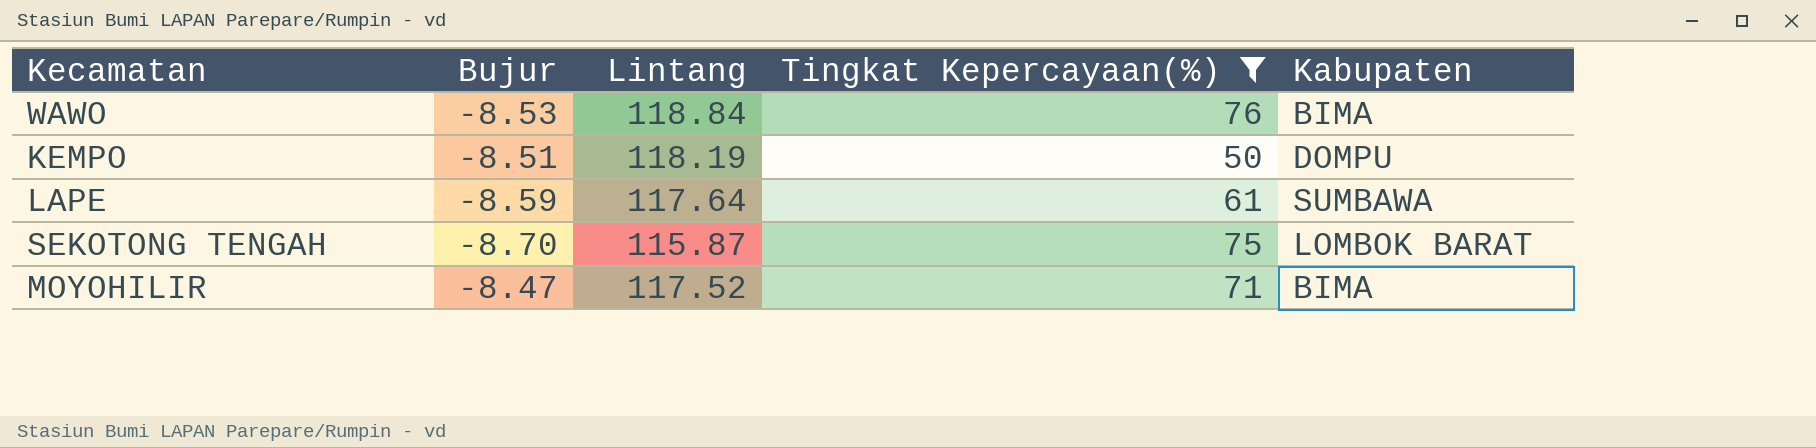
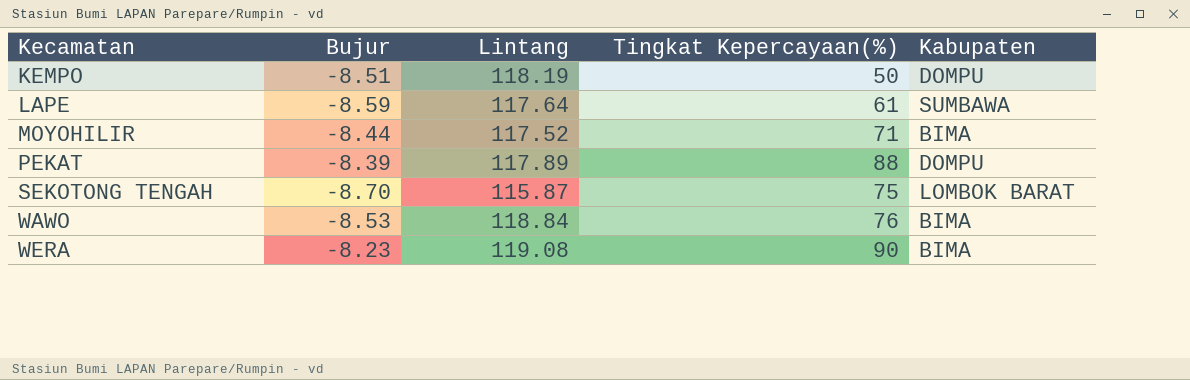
filter: Tingkat Kepercayaan(%) <= 76 -> none
row order: none -> Kecamatan ascending
MOYOHILIR | Bujur: -8.47 -> -8.44

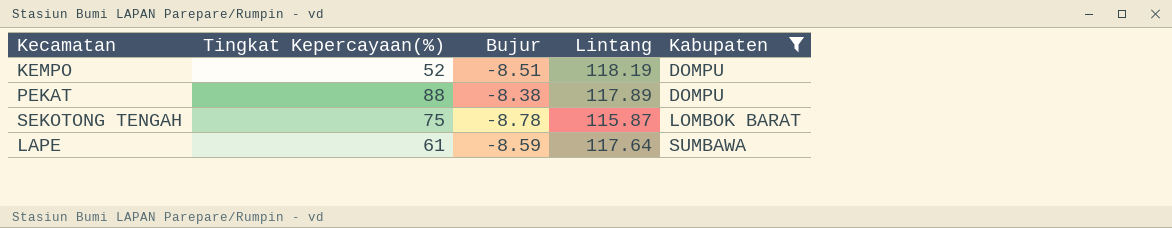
filter: none -> Kabupaten != BIMA
row order: Kecamatan ascending -> Kabupaten ascending
column Tingkat Kepercayaan(%) | position: 4 -> 2
KEMPO | Tingkat Kepercayaan(%): 50 -> 52
PEKAT | Bujur: -8.39 -> -8.38
SEKOTONG TENGAH | Bujur: -8.70 -> -8.78

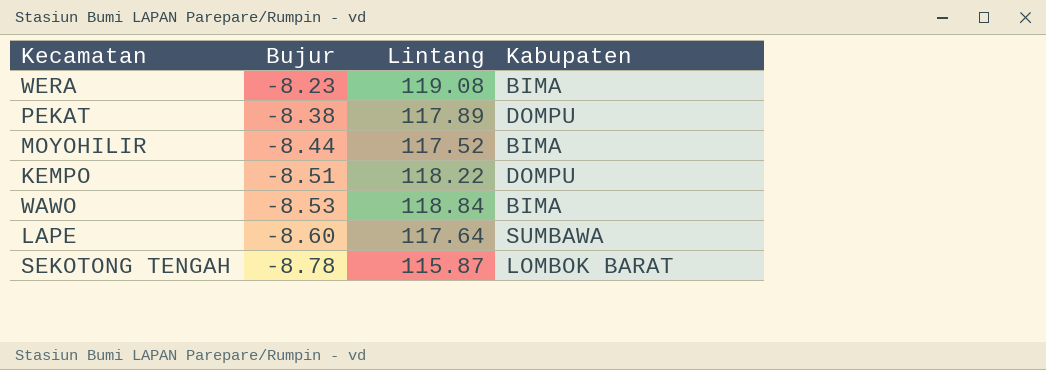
filter: Kabupaten != BIMA -> none
row order: Kabupaten ascending -> Bujur descending
column Tingkat Kepercayaan(%) | position: 2 -> none
KEMPO | Lintang: 118.19 -> 118.22
LAPE | Bujur: -8.59 -> -8.60

